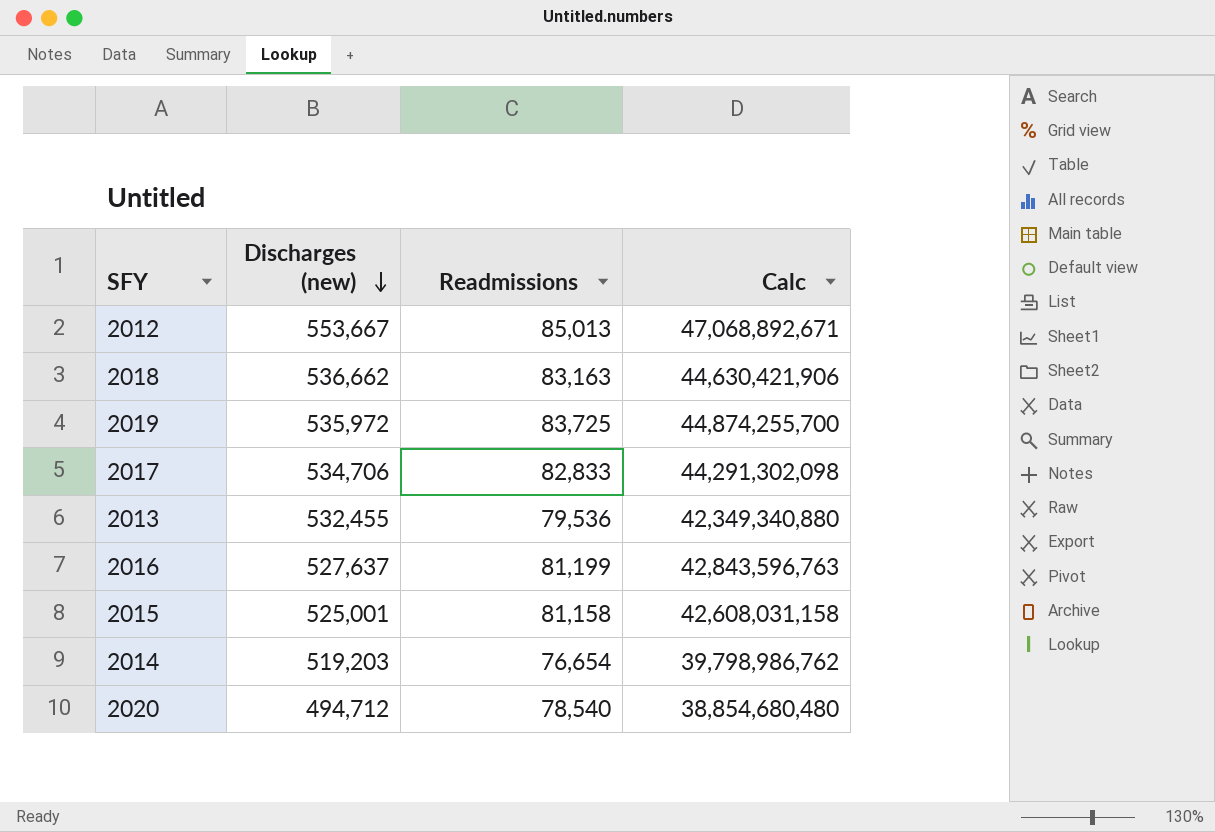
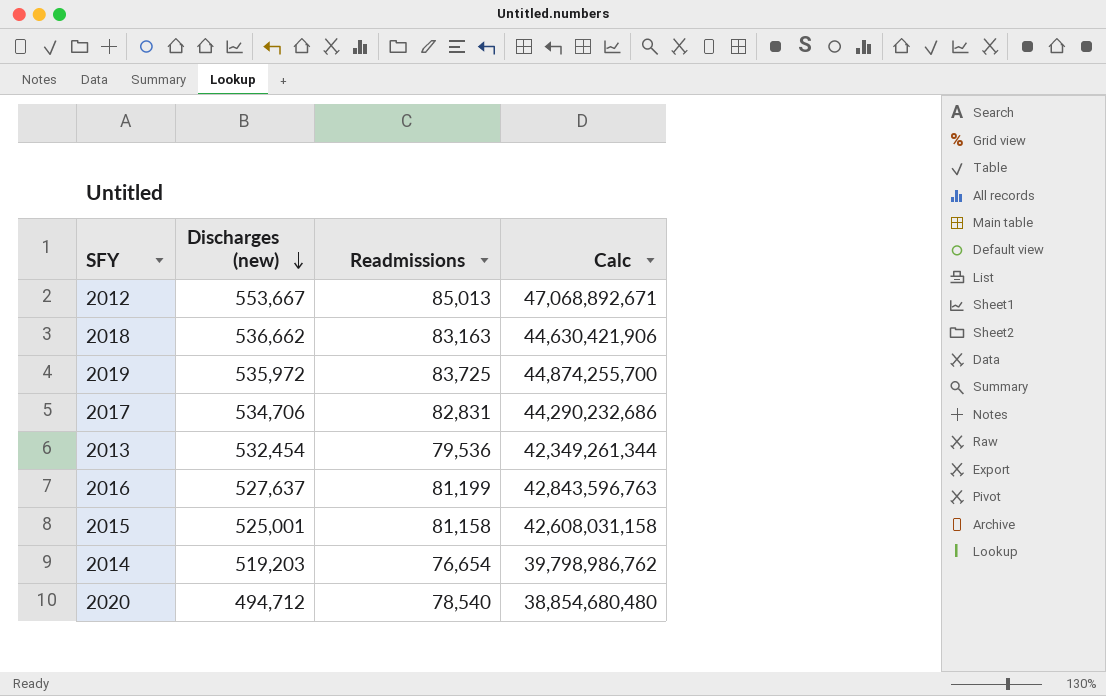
2017 | Readmissions: 82,833 -> 82,831
2017 | Calc: 44,291,302,098 -> 44,290,232,686
2013 | Discharges (new): 532,455 -> 532,454
2013 | Calc: 42,349,340,880 -> 42,349,261,344

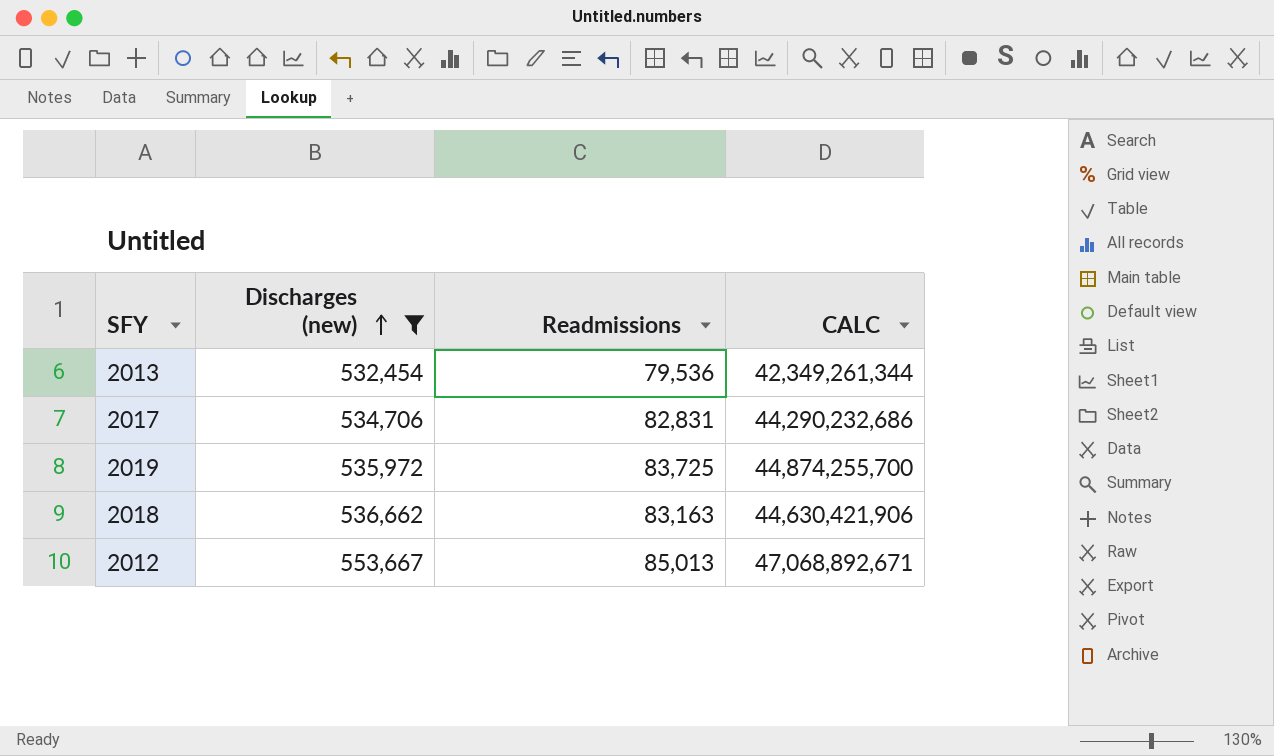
filter: none -> Discharges (new) >= 532,454
row order: Discharges (new) descending -> Discharges (new) ascending
column name: Calc -> CALC

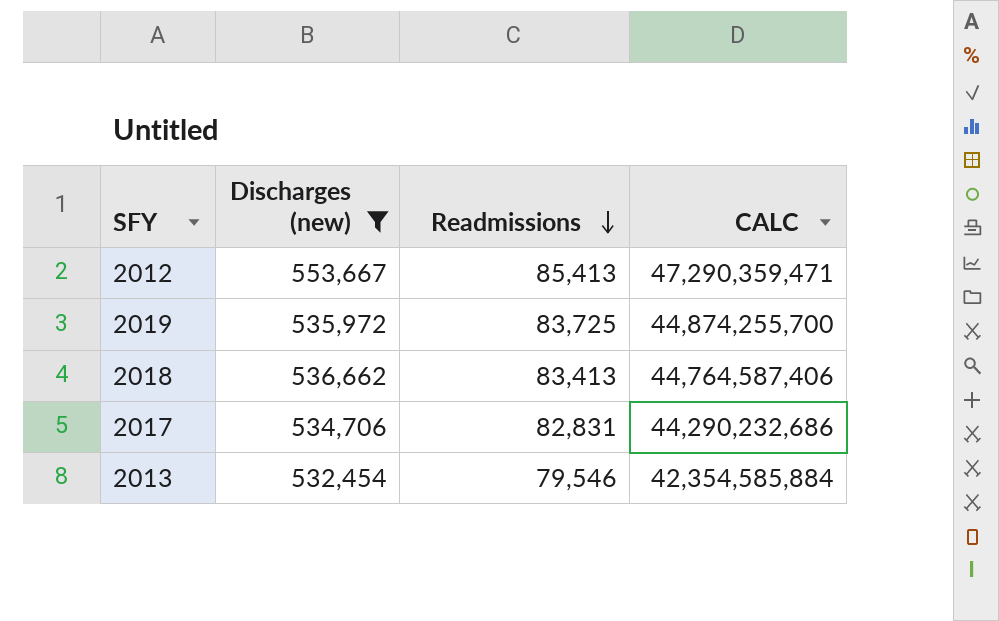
row order: Discharges (new) ascending -> Readmissions descending
2012 | Readmissions: 85,013 -> 85,413
2012 | CALC: 47,068,892,671 -> 47,290,359,471
2018 | Readmissions: 83,163 -> 83,413
2018 | CALC: 44,630,421,906 -> 44,764,587,406
2013 | Readmissions: 79,536 -> 79,546
2013 | CALC: 42,349,261,344 -> 42,354,585,884

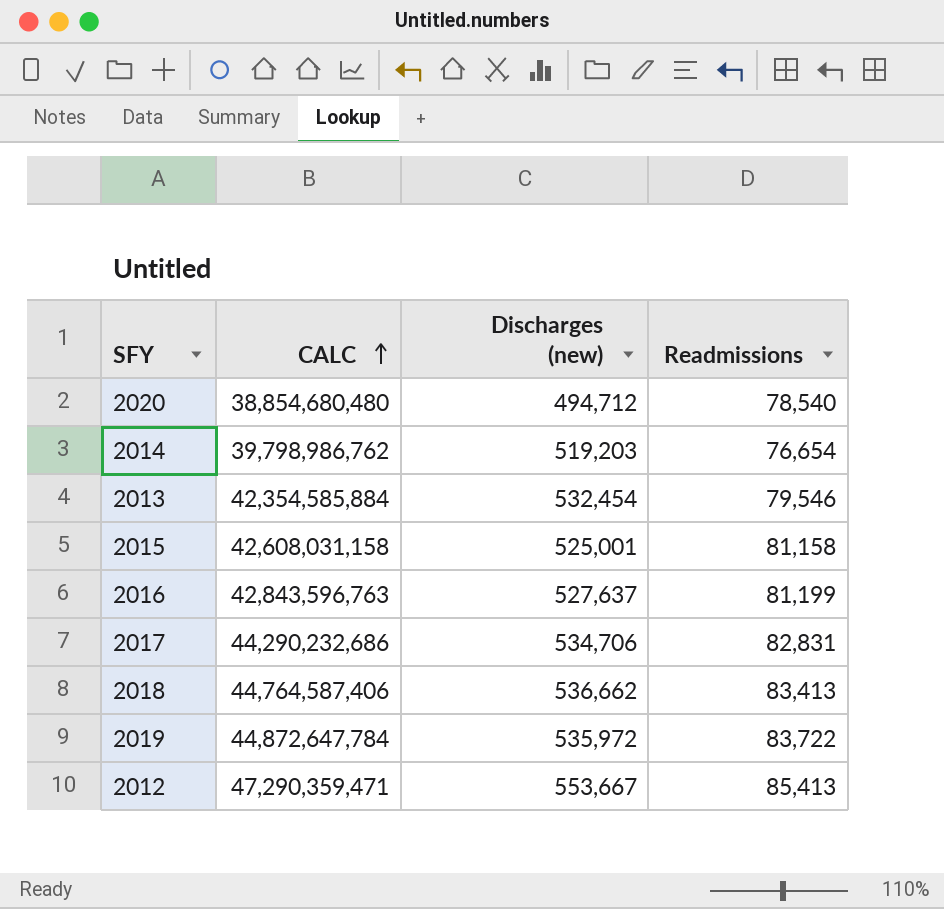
filter: Discharges (new) >= 532,454 -> none
row order: Readmissions descending -> CALC ascending
column CALC | position: 4 -> 2
2019 | CALC: 44,874,255,700 -> 44,872,647,784
2019 | Readmissions: 83,725 -> 83,722

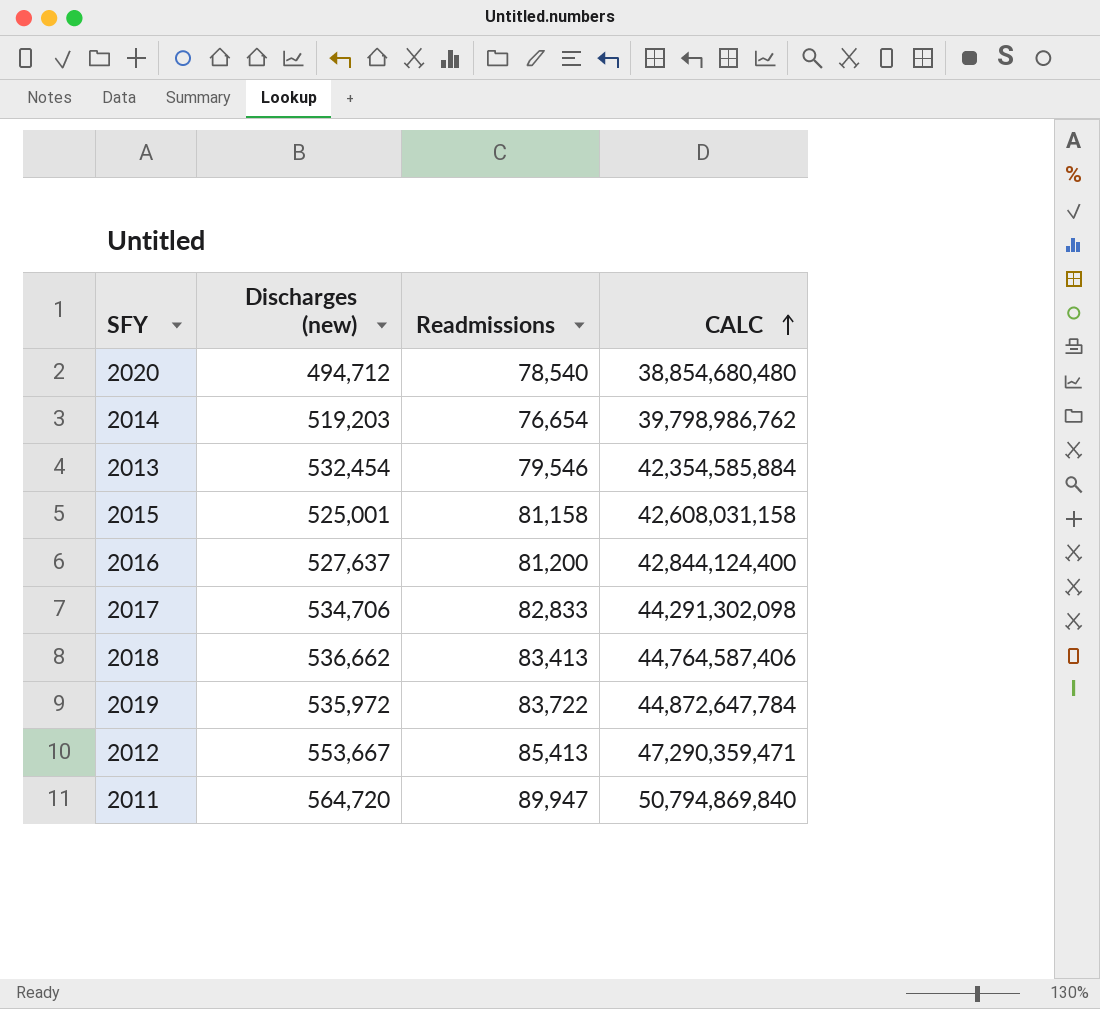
column CALC | position: 2 -> 4
2016 | Readmissions: 81,199 -> 81,200
2016 | CALC: 42,843,596,763 -> 42,844,124,400
2017 | Readmissions: 82,831 -> 82,833
2017 | CALC: 44,290,232,686 -> 44,291,302,098
row 2011: none -> 564,720 | 89,947 | 50,794,869,840

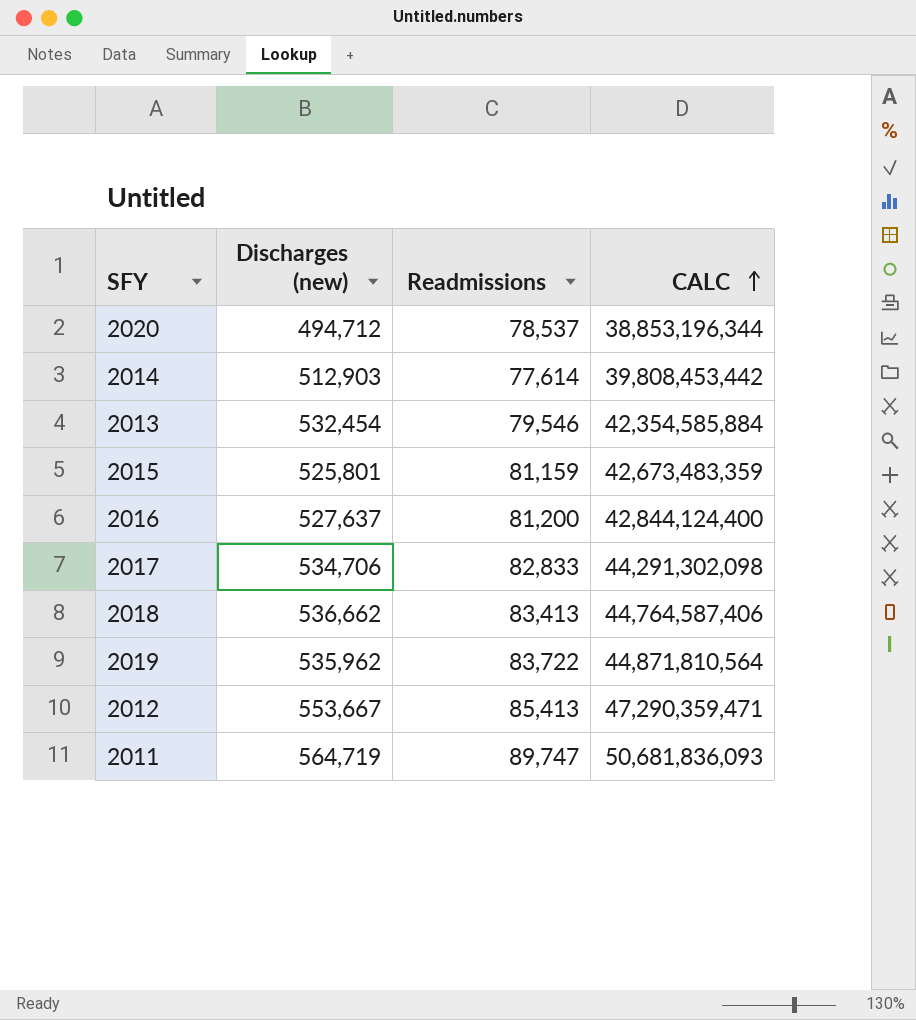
2020 | Readmissions: 78,540 -> 78,537
2020 | CALC: 38,854,680,480 -> 38,853,196,344
2014 | Discharges (new): 519,203 -> 512,903
2014 | Readmissions: 76,654 -> 77,614
2014 | CALC: 39,798,986,762 -> 39,808,453,442
2015 | Discharges (new): 525,001 -> 525,801
2015 | Readmissions: 81,158 -> 81,159
2015 | CALC: 42,608,031,158 -> 42,673,483,359
2019 | Discharges (new): 535,972 -> 535,962
2019 | CALC: 44,872,647,784 -> 44,871,810,564
2011 | Discharges (new): 564,720 -> 564,719
2011 | Readmissions: 89,947 -> 89,747
2011 | CALC: 50,794,869,840 -> 50,681,836,093

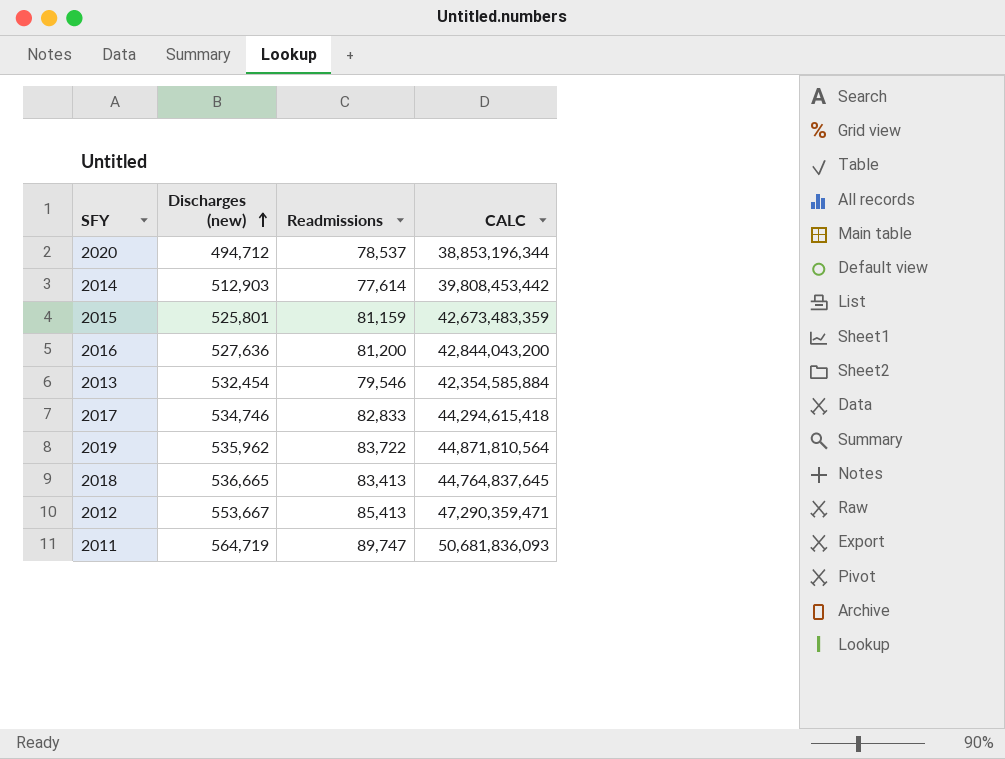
row order: CALC ascending -> Discharges (new) ascending
2016 | Discharges (new): 527,637 -> 527,636
2016 | CALC: 42,844,124,400 -> 42,844,043,200
2017 | Discharges (new): 534,706 -> 534,746
2017 | CALC: 44,291,302,098 -> 44,294,615,418
2018 | Discharges (new): 536,662 -> 536,665
2018 | CALC: 44,764,587,406 -> 44,764,837,645

